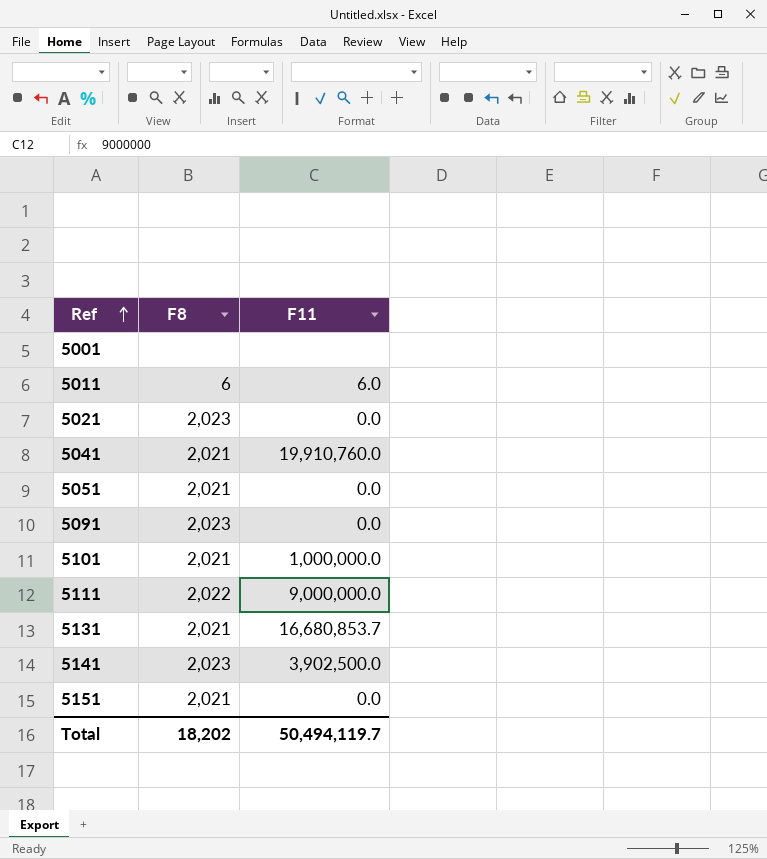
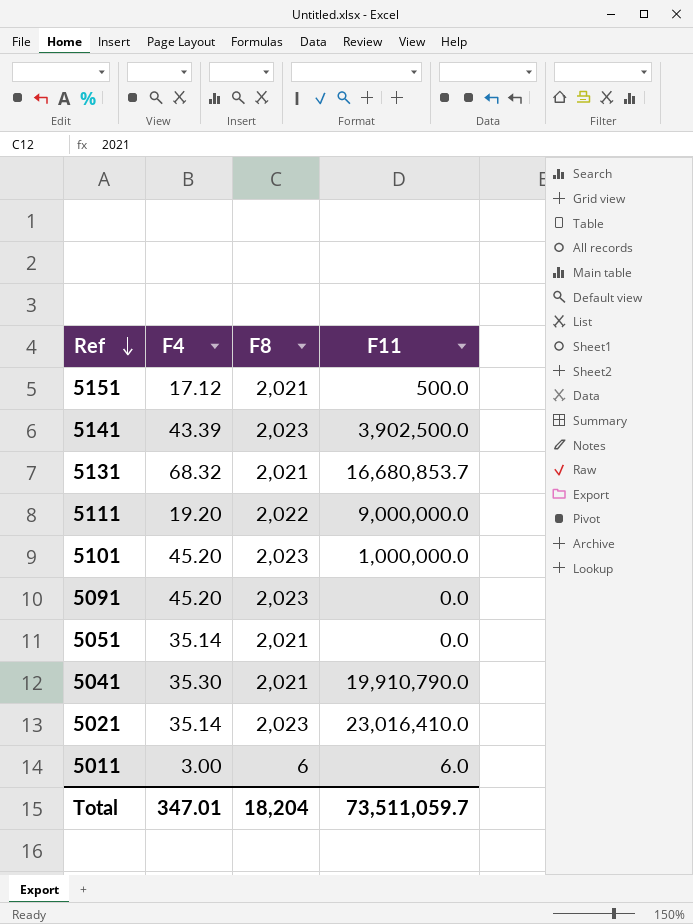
row order: Ref ascending -> Ref descending
column F4 | position: none -> 2
row 5001: none | none -> none
5151 | F11: 0.0 -> 500.0
5101 | F8: 2,021 -> 2,023
5041 | F11: 19,910,760.0 -> 19,910,790.0
5021 | F11: 0.0 -> 23,016,410.0
Total | F8: 18,202 -> 18,204
Total | F11: 50,494,119.7 -> 73,511,059.7

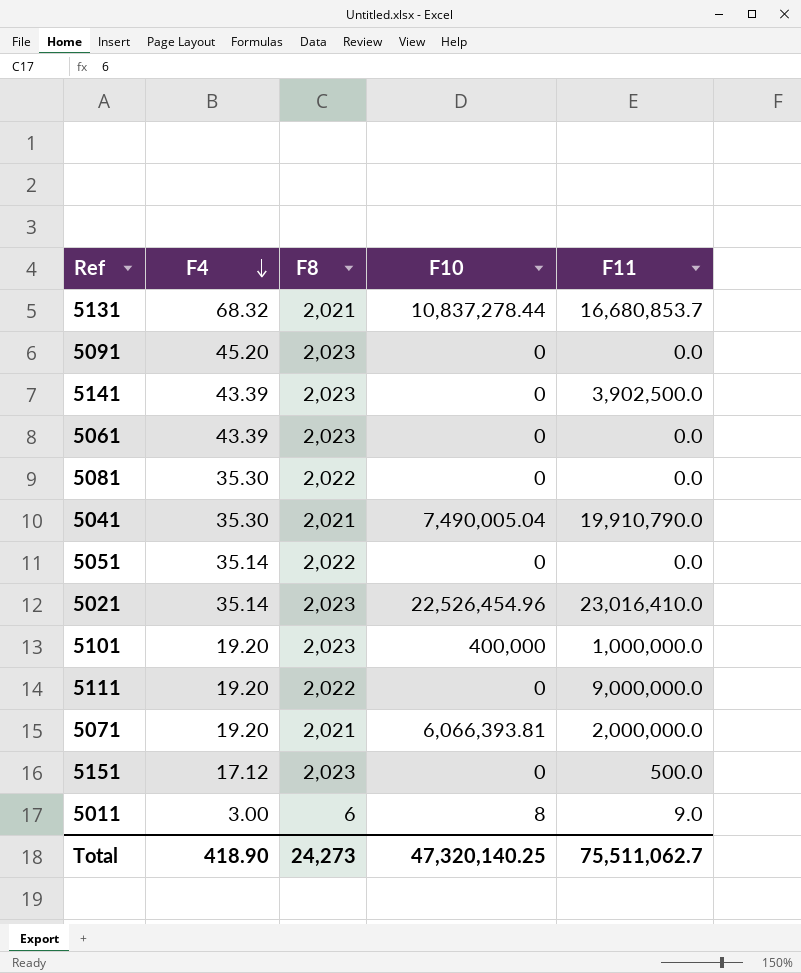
row order: Ref descending -> F4 descending
column F10 | position: none -> 4
row 5061: none -> 43.39 | 2,023 | 0 | 0.0
row 5081: none -> 35.30 | 2,022 | 0 | 0.0
5051 | F8: 2,021 -> 2,022
5101 | F4: 45.20 -> 19.20
row 5071: none -> 19.20 | 2,021 | 6,066,393.81 | 2,000,000.0
5151 | F8: 2,021 -> 2,023
5011 | F11: 6.0 -> 9.0
Total | F4: 347.01 -> 418.90
Total | F8: 18,204 -> 24,273
Total | F11: 73,511,059.7 -> 75,511,062.7

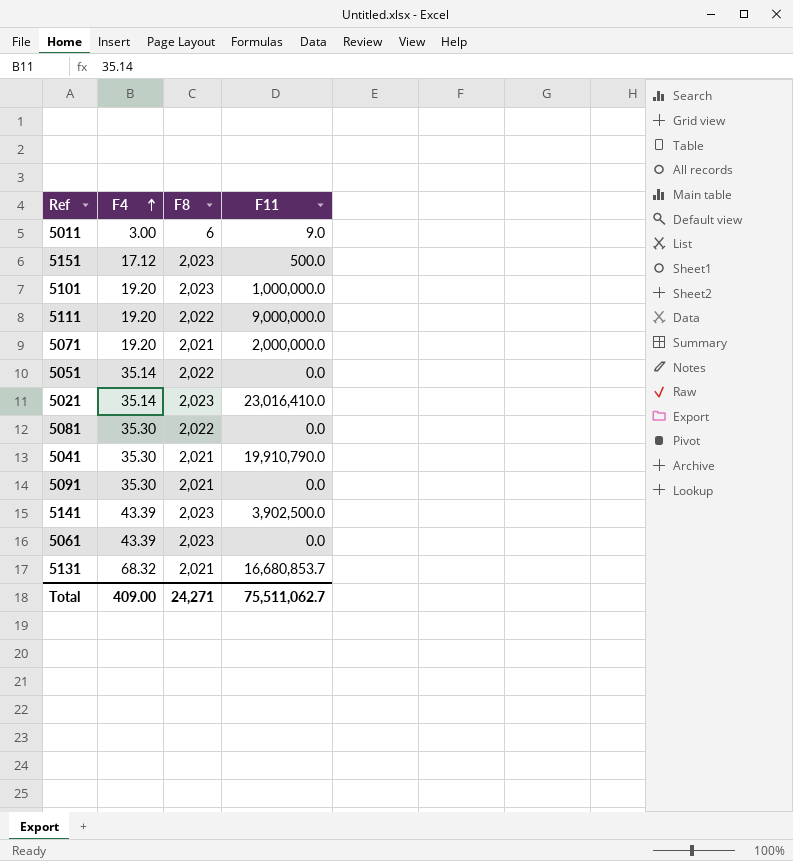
row order: F4 descending -> F4 ascending
column F10 | position: 4 -> none
5091 | F4: 45.20 -> 35.30
5091 | F8: 2,023 -> 2,021
Total | F4: 418.90 -> 409.00
Total | F8: 24,273 -> 24,271

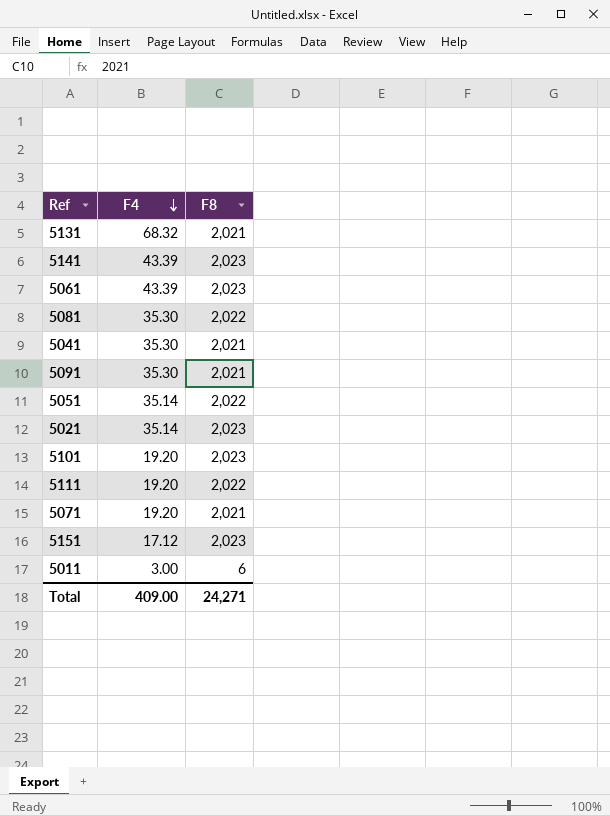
row order: F4 ascending -> F4 descending
column F11 | position: 4 -> none

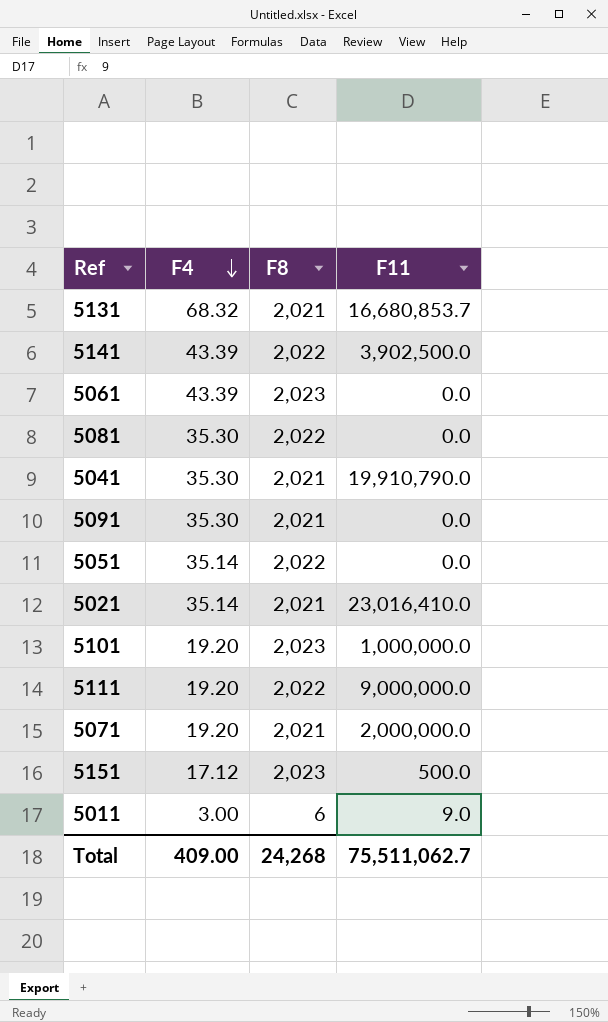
column F11 | position: none -> 4
5141 | F8: 2,023 -> 2,022
5021 | F8: 2,023 -> 2,021
Total | F8: 24,271 -> 24,268

